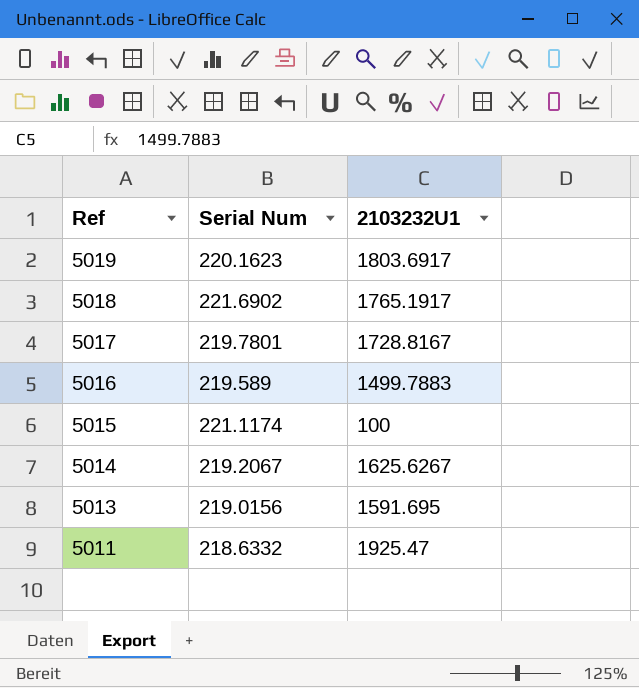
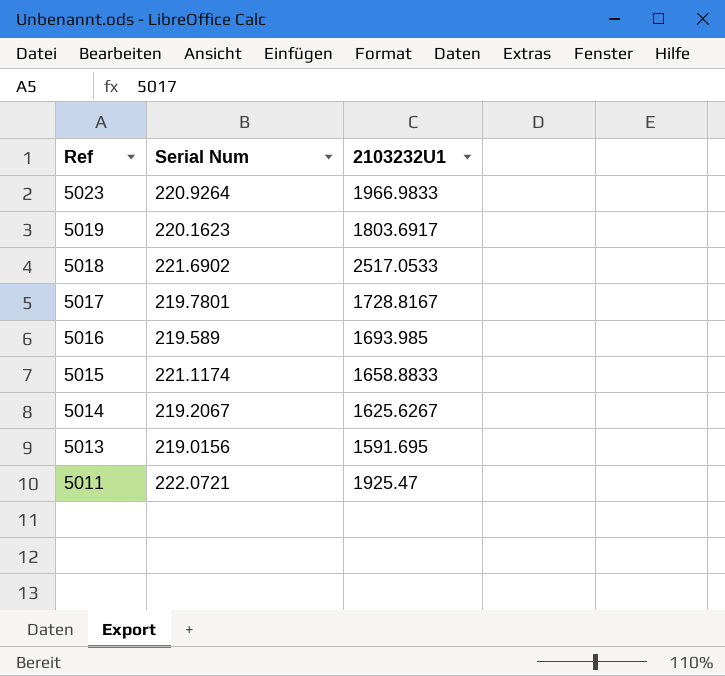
row 5023: none -> 220.9264 | 1966.9833
5018 | 2103232U1: 1765.1917 -> 2517.0533
5016 | 2103232U1: 1499.7883 -> 1693.985
5015 | 2103232U1: 100 -> 1658.8833
5011 | Serial Num: 218.6332 -> 222.0721

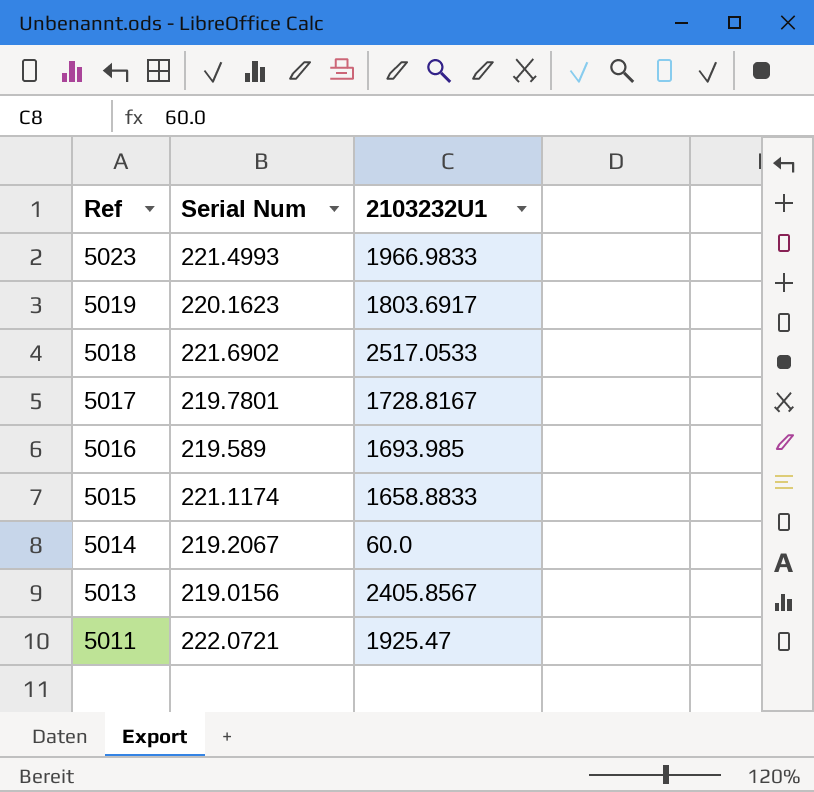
5023 | Serial Num: 220.9264 -> 221.4993
5014 | 2103232U1: 1625.6267 -> 60.0
5013 | 2103232U1: 1591.695 -> 2405.8567

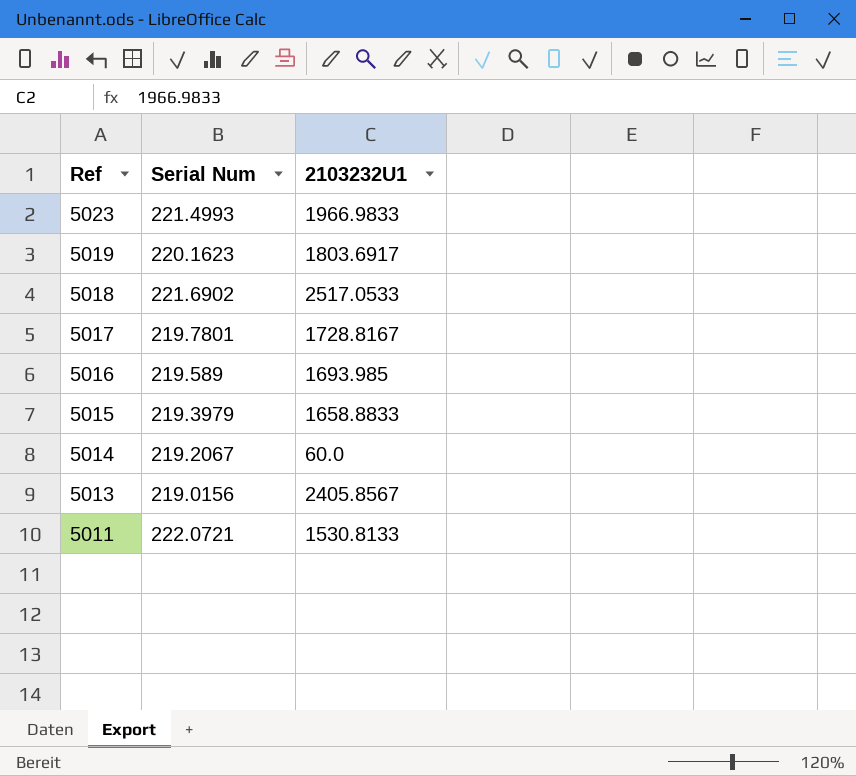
5015 | Serial Num: 221.1174 -> 219.3979
5011 | 2103232U1: 1925.47 -> 1530.8133

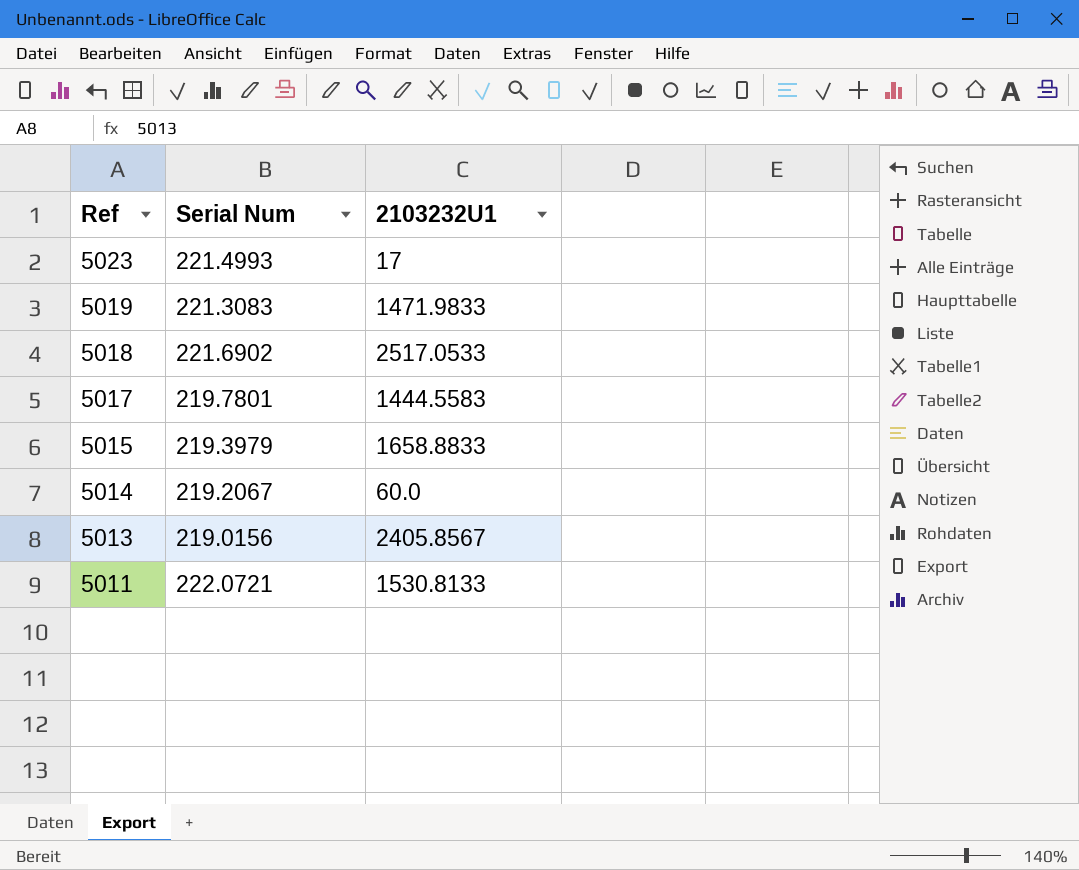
row 5016: 219.589 | 1693.985 -> none
5023 | 2103232U1: 1966.9833 -> 17
5019 | Serial Num: 220.1623 -> 221.3083
5019 | 2103232U1: 1803.6917 -> 1471.9833
5017 | 2103232U1: 1728.8167 -> 1444.5583

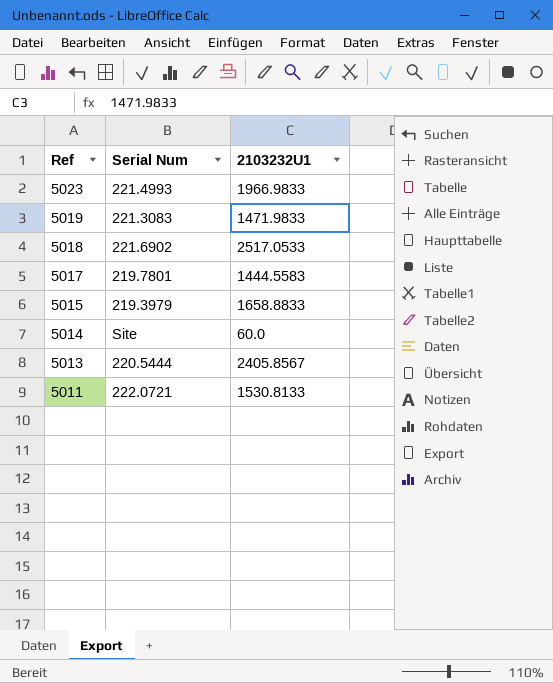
5023 | 2103232U1: 17 -> 1966.9833
5014 | Serial Num: 219.2067 -> Site
5013 | Serial Num: 219.0156 -> 220.5444

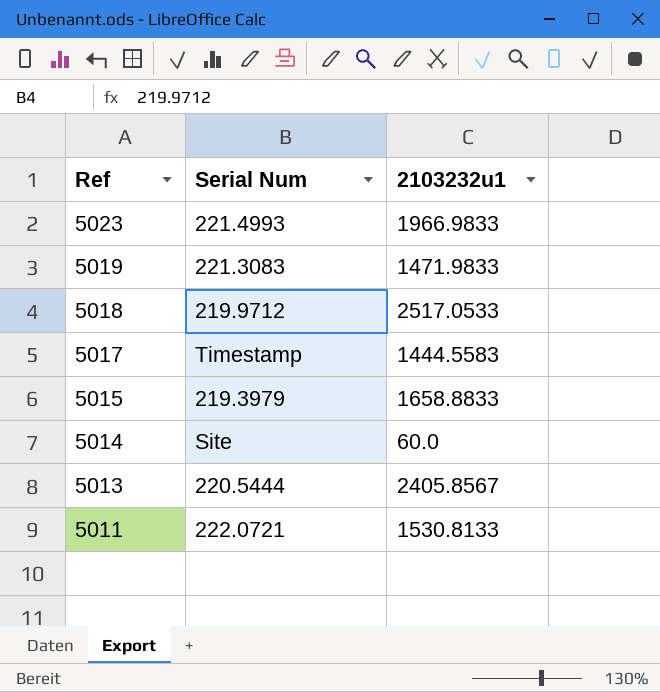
column name: 2103232U1 -> 2103232u1
5018 | Serial Num: 221.6902 -> 219.9712
5017 | Serial Num: 219.7801 -> Timestamp

